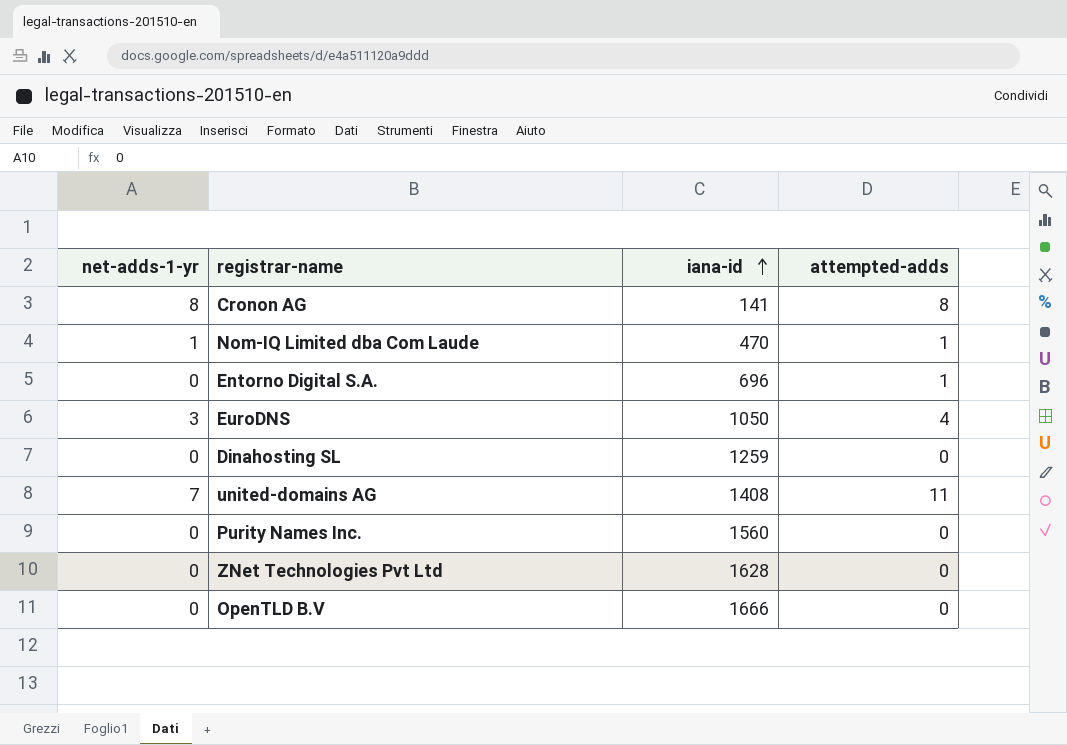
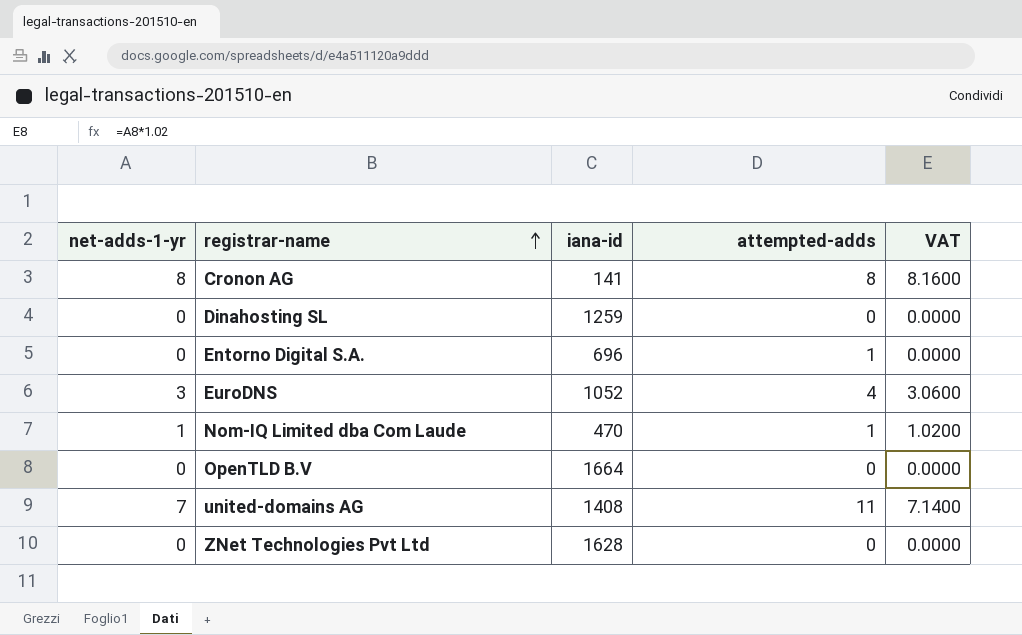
row order: iana-id ascending -> registrar-name ascending
column VAT | formula: none -> [net-adds-1-yr] * 1.02
row Purity Names Inc.: 0 | 1560 | 0 -> none
EuroDNS | iana-id: 1050 -> 1052
OpenTLD B.V | iana-id: 1666 -> 1664

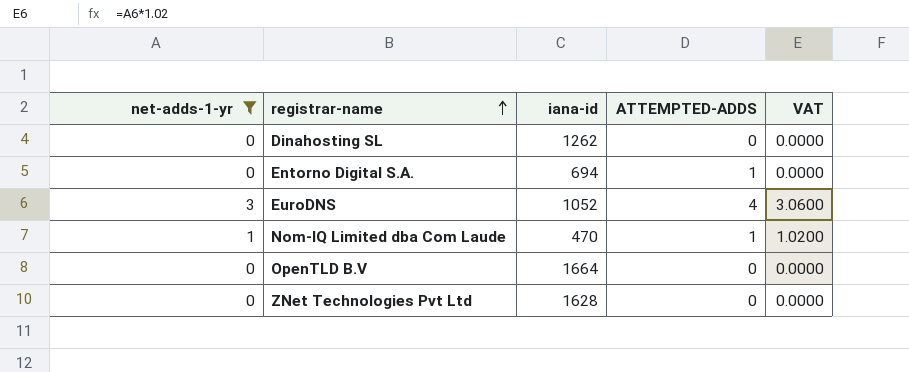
filter: none -> net-adds-1-yr <= 3
column name: attempted-adds -> ATTEMPTED-ADDS
Dinahosting SL | iana-id: 1259 -> 1262
Entorno Digital S.A. | iana-id: 696 -> 694

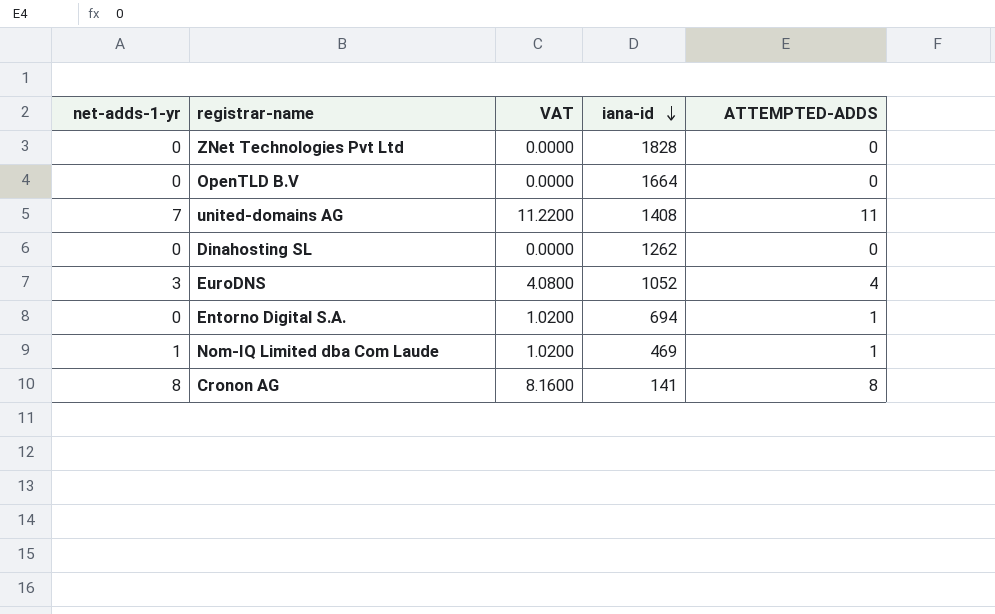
filter: net-adds-1-yr <= 3 -> none
row order: registrar-name ascending -> iana-id descending
column VAT | formula: [net-adds-1-yr] * 1.02 -> [ATTEMPTED-ADDS] * 1.02
column VAT | position: 5 -> 3
ZNet Technologies Pvt Ltd | iana-id: 1628 -> 1828
Nom-IQ Limited dba Com Laude | iana-id: 470 -> 469

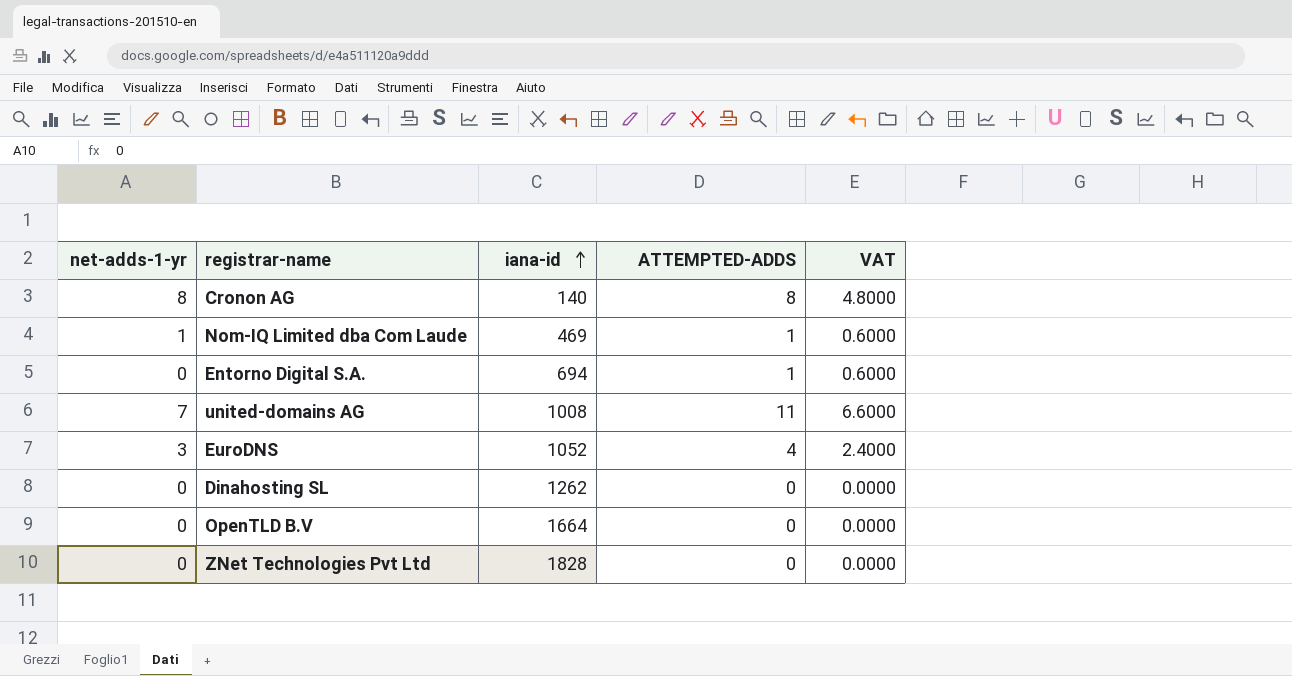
row order: iana-id descending -> iana-id ascending
column VAT | formula: [ATTEMPTED-ADDS] * 1.02 -> [ATTEMPTED-ADDS] * 0.6
column VAT | position: 3 -> 5
Cronon AG | iana-id: 141 -> 140
united-domains AG | iana-id: 1408 -> 1008

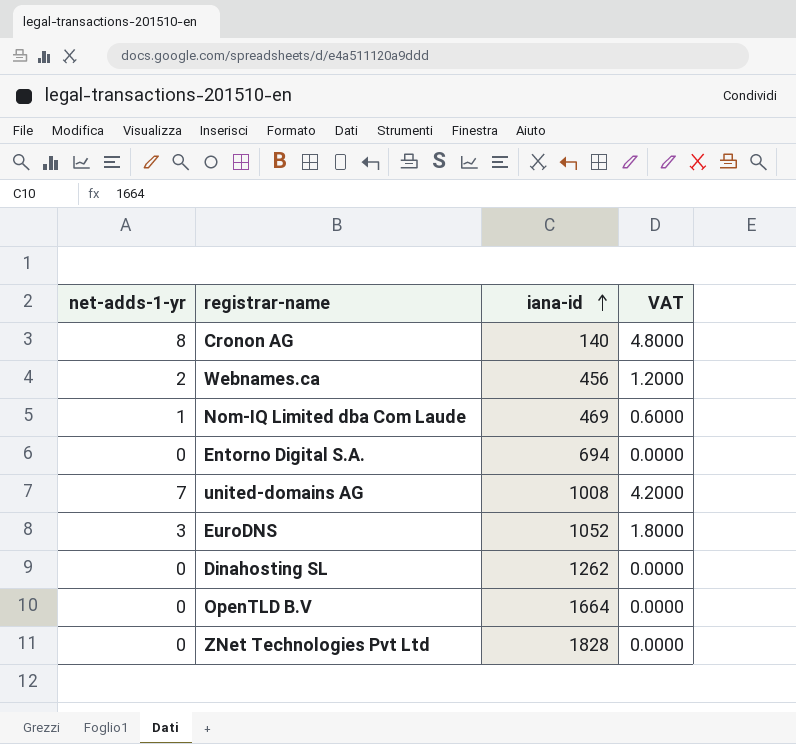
column ATTEMPTED-ADDS | position: 4 -> none
column VAT | formula: [ATTEMPTED-ADDS] * 0.6 -> [net-adds-1-yr] * 0.6
row Webnames.ca: none -> 2 | 456 | 1.2000

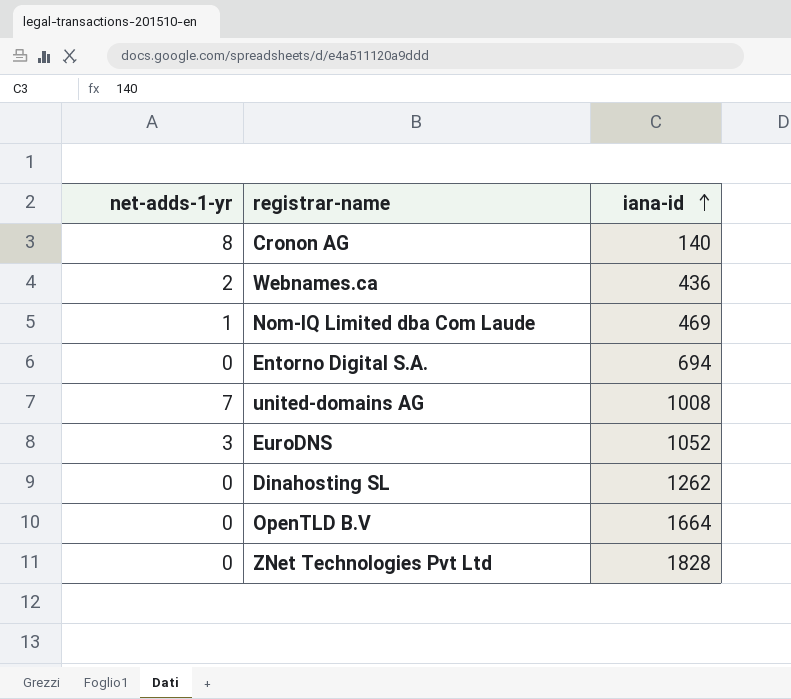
column VAT | formula: [net-adds-1-yr] * 0.6 -> none
Webnames.ca | iana-id: 456 -> 436

